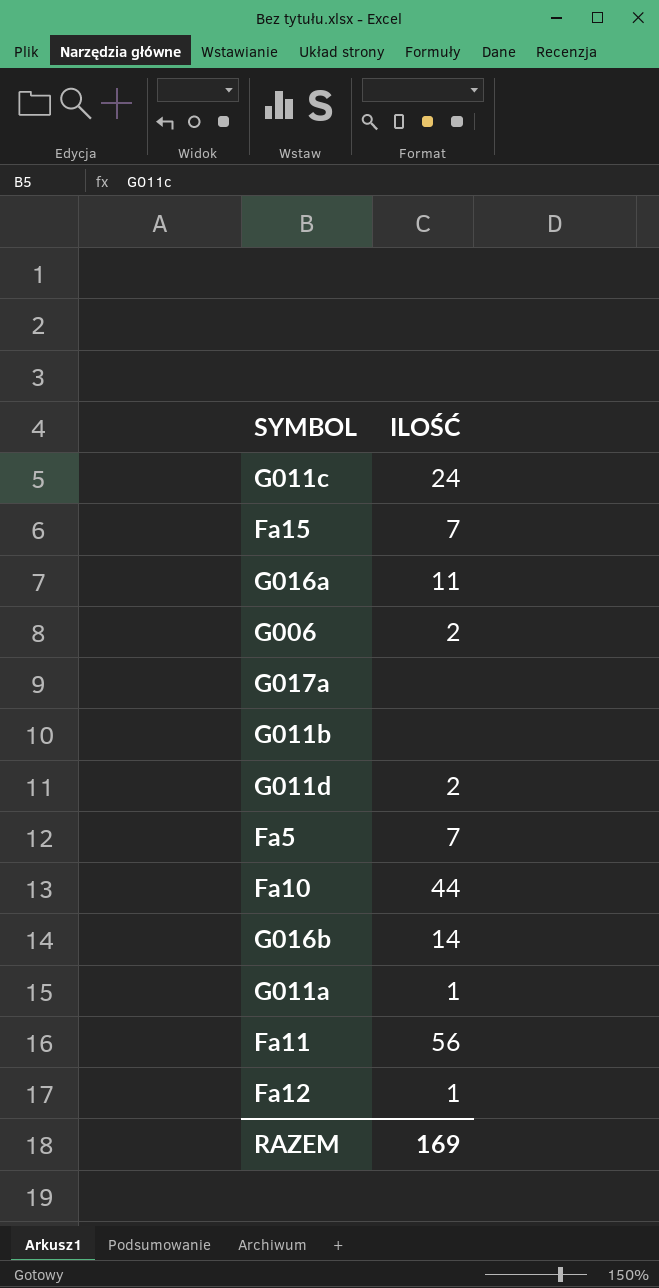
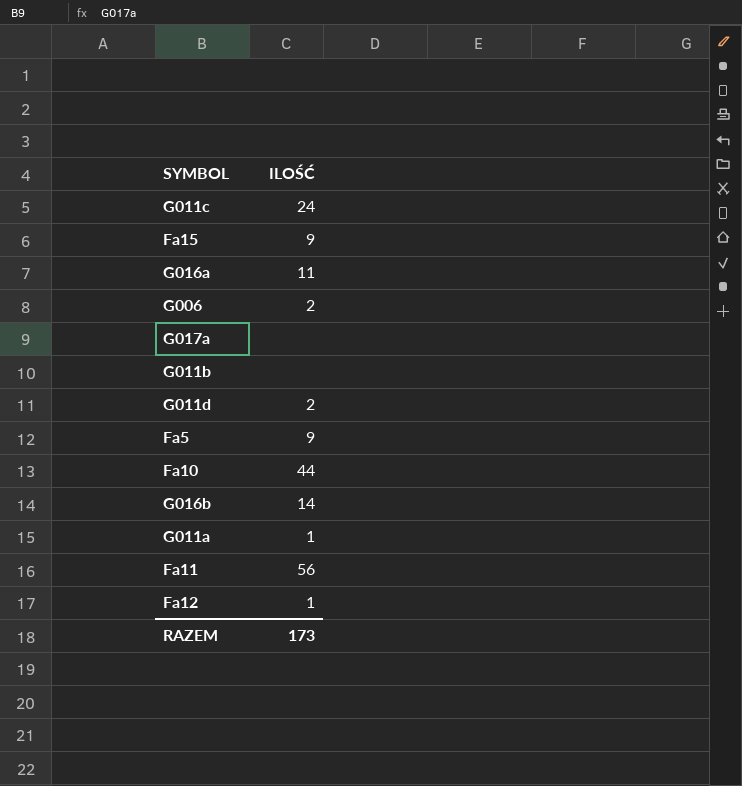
Fa15 | ILOŚĆ: 7 -> 9
Fa5 | ILOŚĆ: 7 -> 9
RAZEM | ILOŚĆ: 169 -> 173

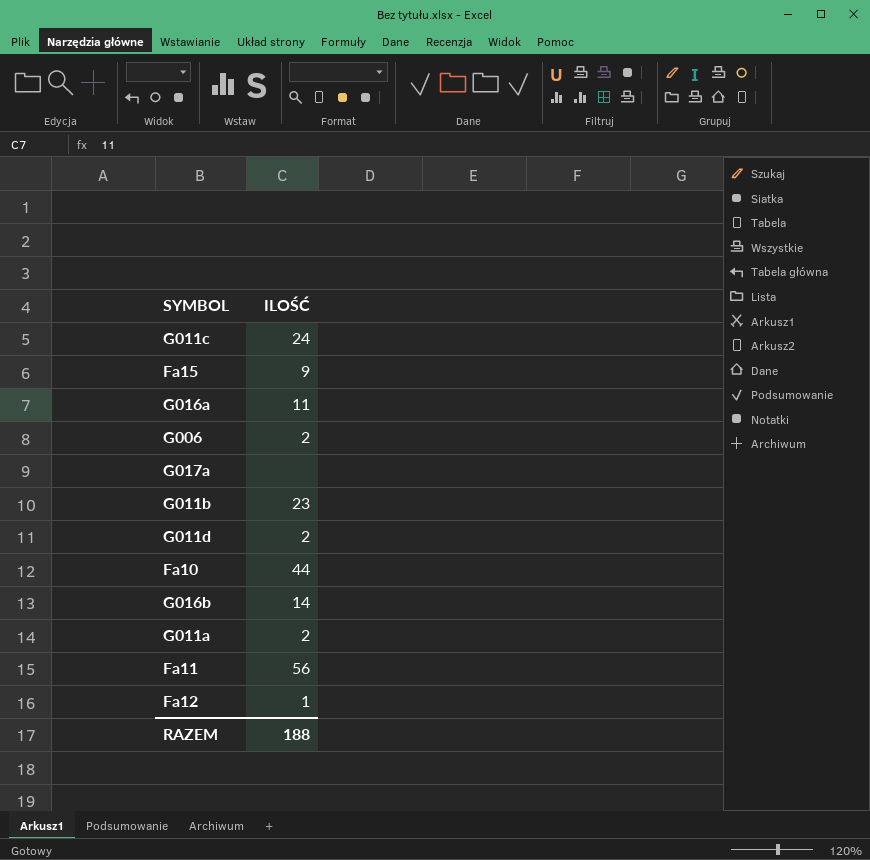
row Fa5: 9 -> none
G011b | ILOŚĆ: none -> 23
G011a | ILOŚĆ: 1 -> 2
RAZEM | ILOŚĆ: 173 -> 188

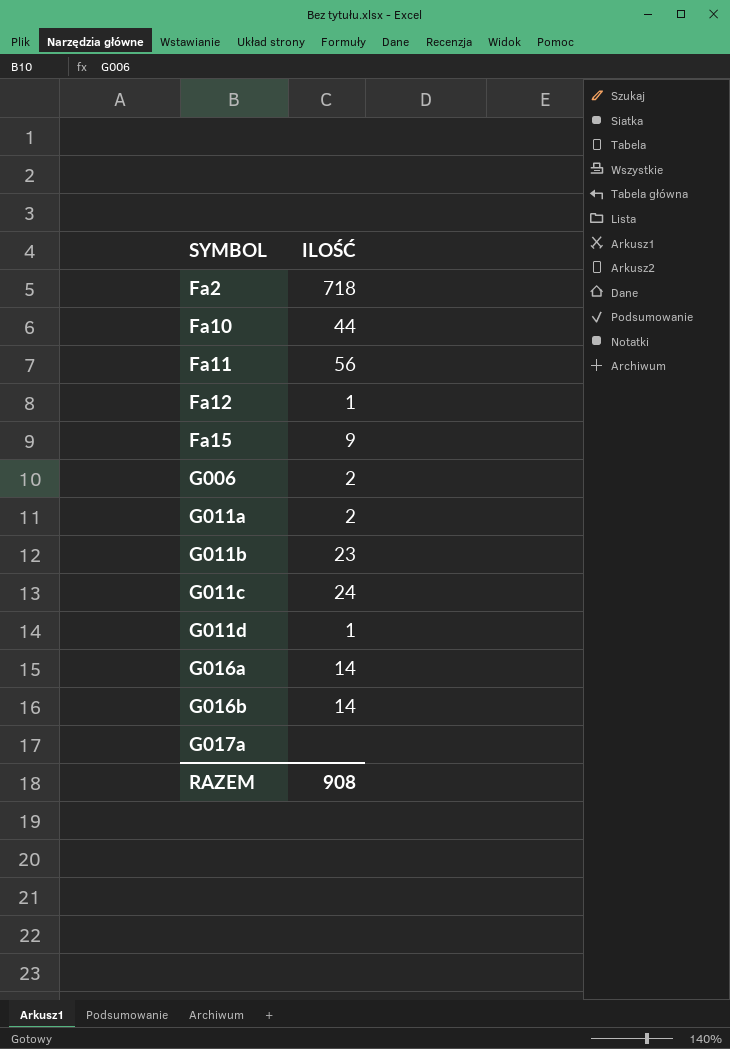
row order: none -> SYMBOL ascending
row Fa2: none -> 718
G011d | ILOŚĆ: 2 -> 1
G016a | ILOŚĆ: 11 -> 14
RAZEM | ILOŚĆ: 188 -> 908

